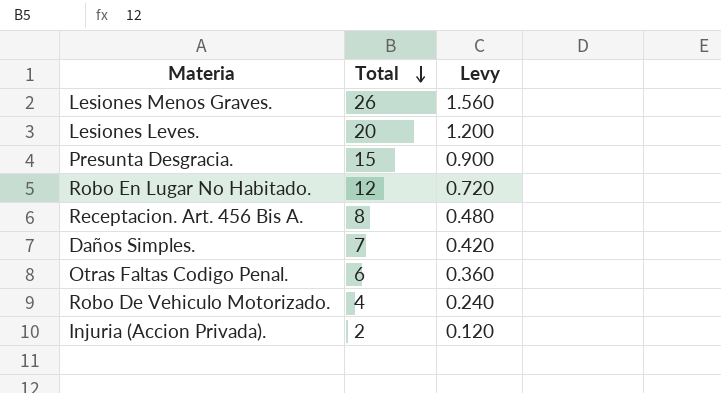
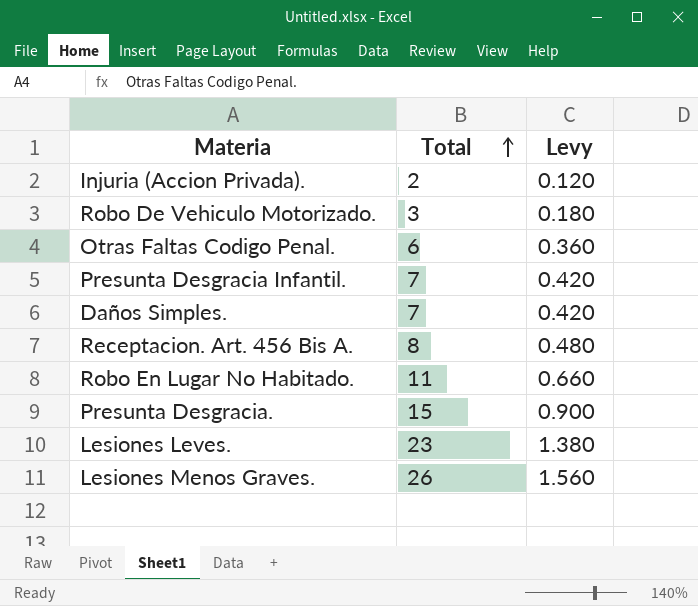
row order: Total descending -> Total ascending
Robo De Vehiculo Motorizado. | Total: 4 -> 3
Robo De Vehiculo Motorizado. | Levy: 0.240 -> 0.180
row Presunta Desgracia Infantil.: none -> 7 | 0.420
Robo En Lugar No Habitado. | Total: 12 -> 11
Robo En Lugar No Habitado. | Levy: 0.720 -> 0.660
Lesiones Leves. | Total: 20 -> 23
Lesiones Leves. | Levy: 1.200 -> 1.380

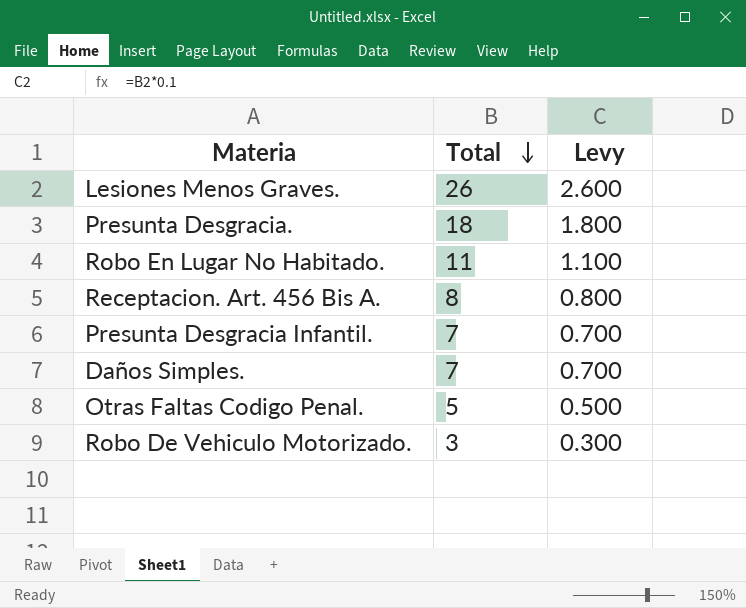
row order: Total ascending -> Total descending
column Levy | formula: [Total] * 0.06 -> [Total] * 0.1
row Injuria (Accion Privada).: 2 | 0.120 -> none
row Lesiones Leves.: 23 | 1.380 -> none
Presunta Desgracia. | Total: 15 -> 18
Otras Faltas Codigo Penal. | Total: 6 -> 5

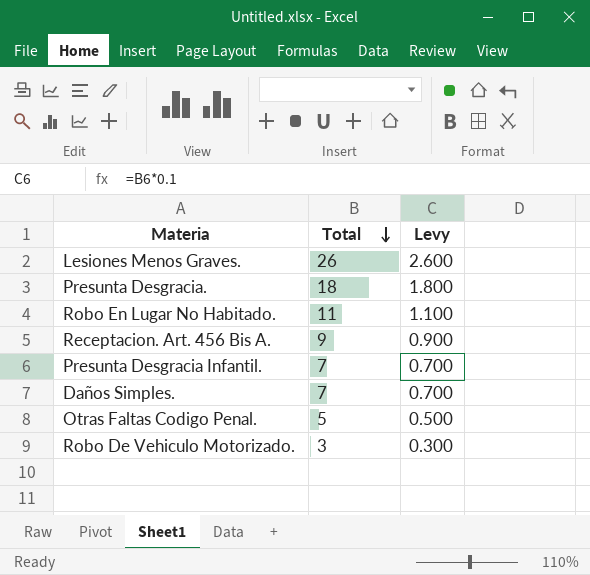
Receptacion. Art. 456 Bis A. | Total: 8 -> 9
Receptacion. Art. 456 Bis A. | Levy: 0.800 -> 0.900

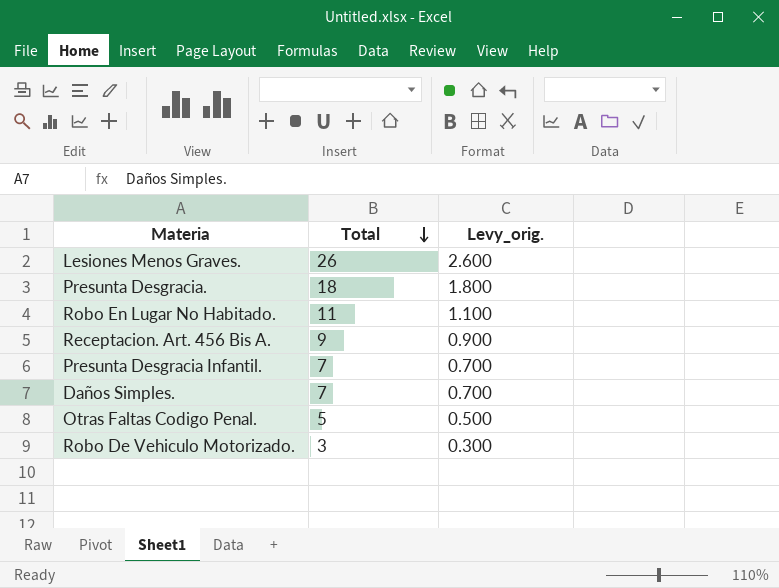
column name: Levy -> Levy_orig.

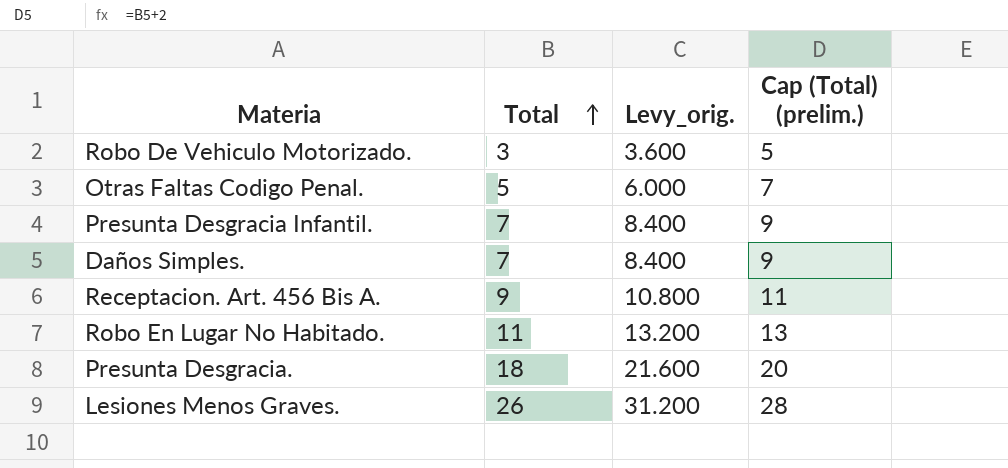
row order: Total descending -> Total ascending
column Levy_orig. | formula: [Total] * 0.1 -> [Total] * 1.2
column Cap (Total) (prelim.) | formula: none -> [Total] + 2

